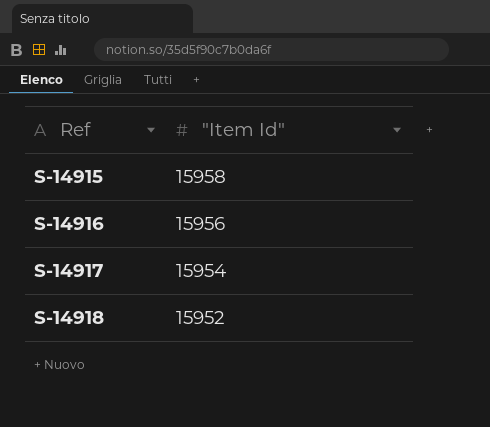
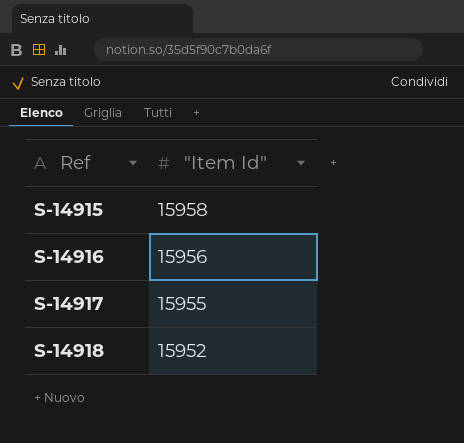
S-14917 | "Item Id": 15954 -> 15955

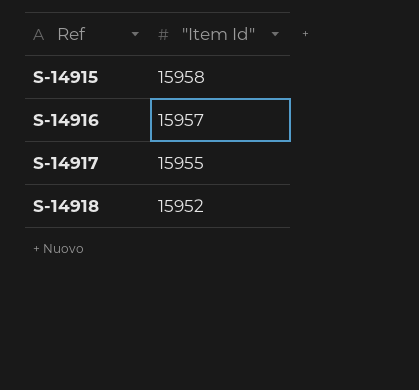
S-14916 | "Item Id": 15956 -> 15957

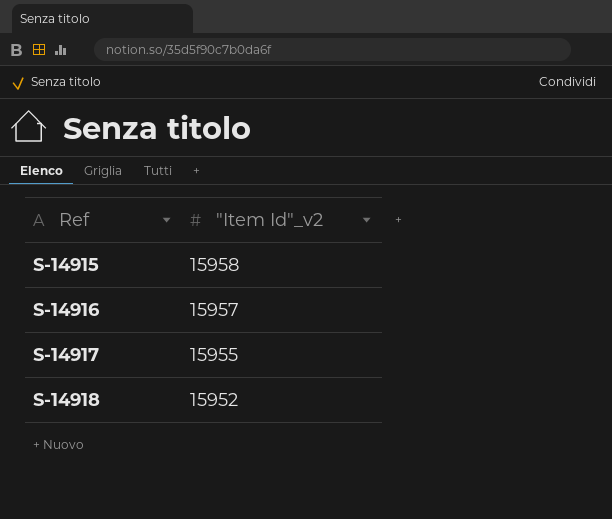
column name: "Item Id" -> "Item Id"_v2

